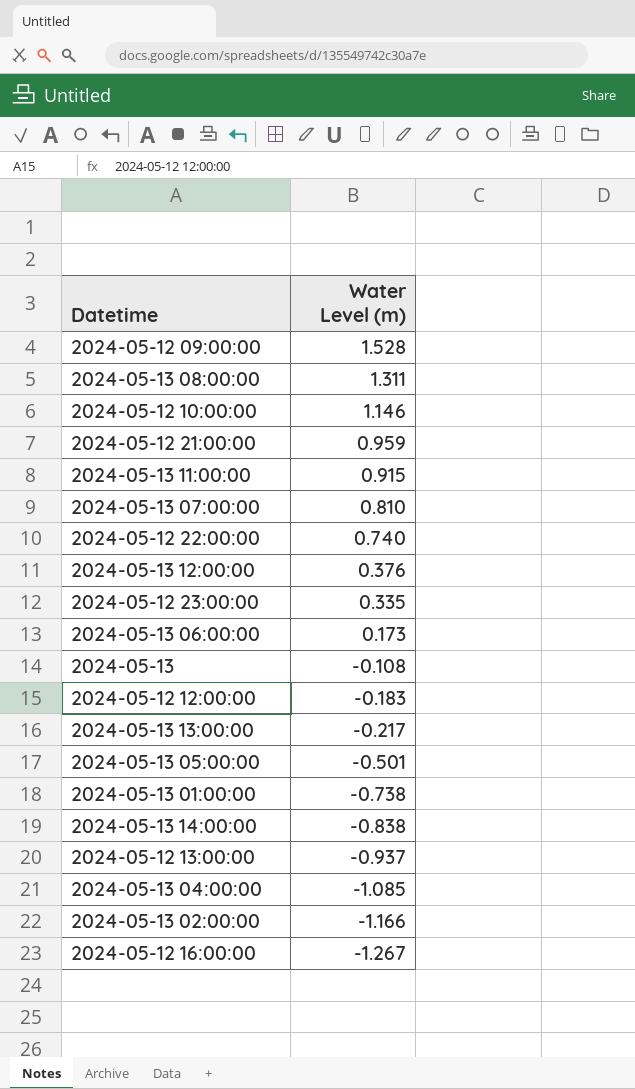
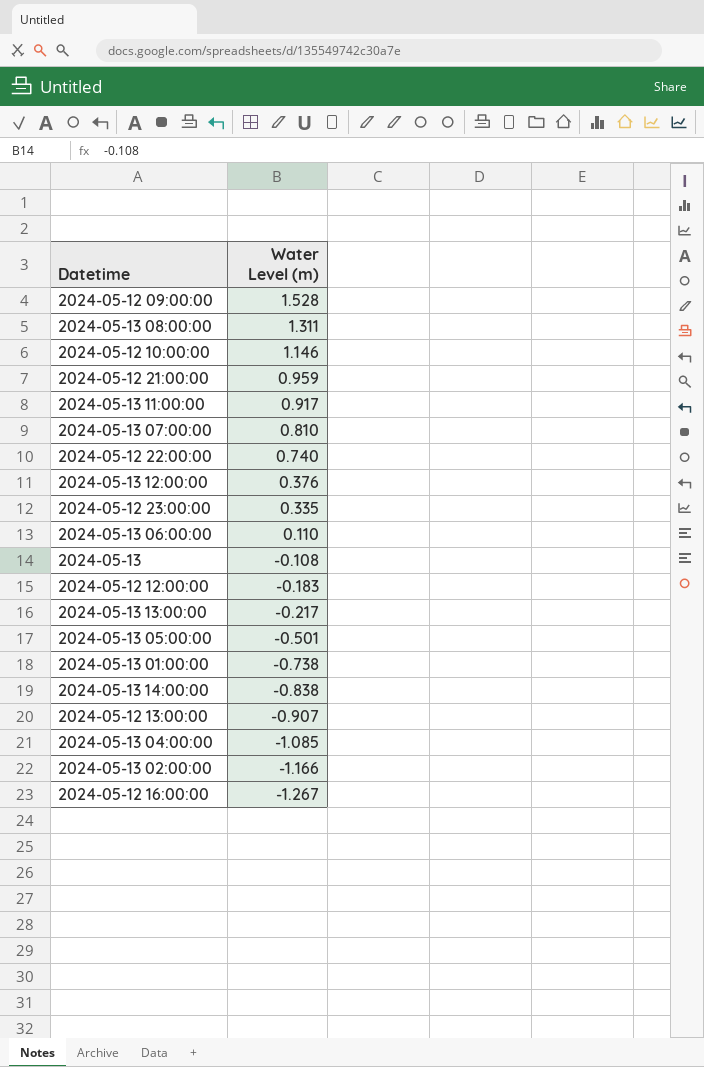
2024-05-13 11:00:00 | Water Level (m): 0.915 -> 0.917
2024-05-13 06:00:00 | Water Level (m): 0.173 -> 0.110
2024-05-12 13:00:00 | Water Level (m): -0.937 -> -0.907

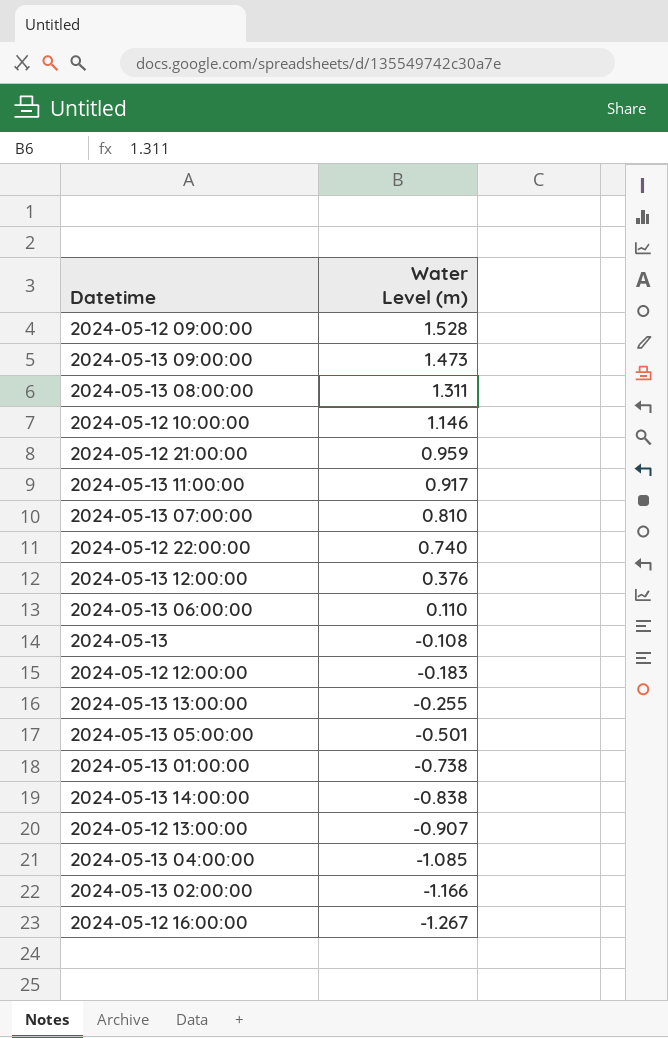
row 2024-05-12 23:00:00: 0.335 -> none
row 2024-05-13 09:00:00: none -> 1.473
2024-05-13 13:00:00 | Water Level (m): -0.217 -> -0.255

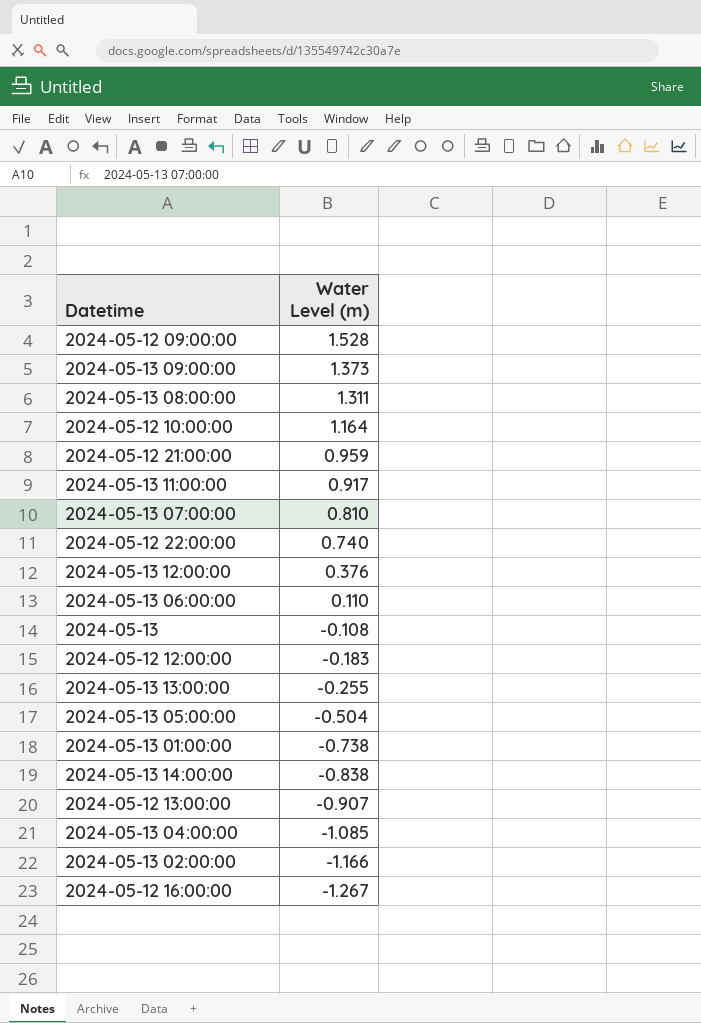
2024-05-13 09:00:00 | Water Level (m): 1.473 -> 1.373
2024-05-12 10:00:00 | Water Level (m): 1.146 -> 1.164
2024-05-13 05:00:00 | Water Level (m): -0.501 -> -0.504

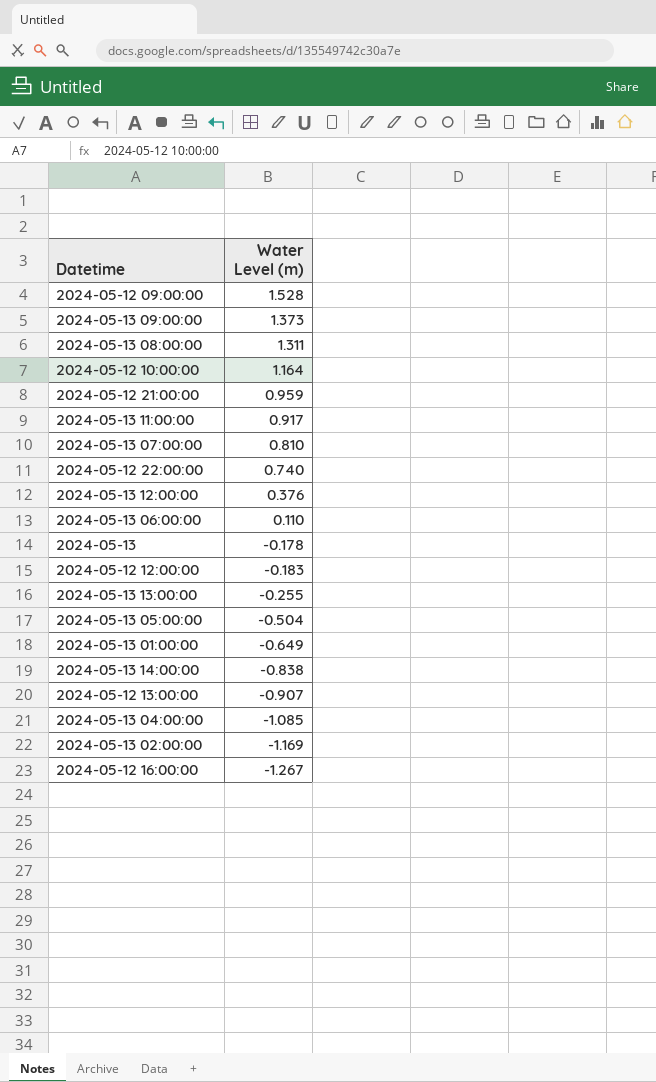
2024-05-13 | Water Level (m): -0.108 -> -0.178
2024-05-13 01:00:00 | Water Level (m): -0.738 -> -0.649
2024-05-13 02:00:00 | Water Level (m): -1.166 -> -1.169

